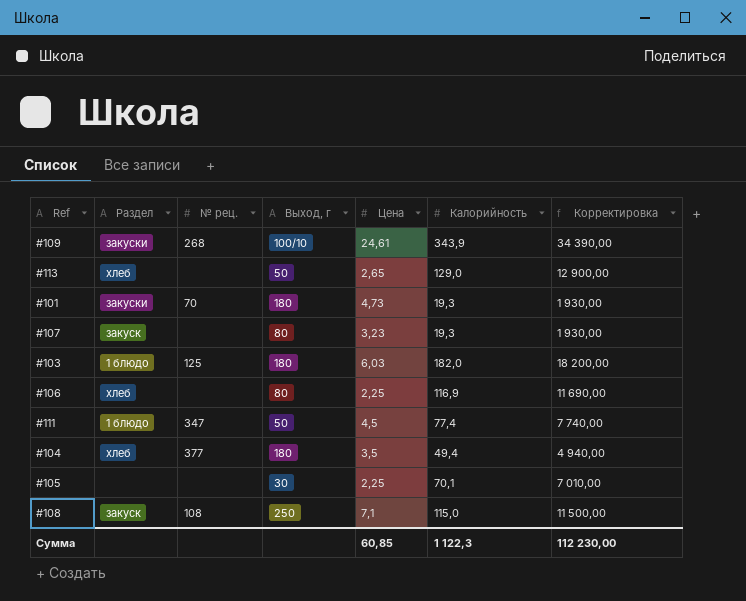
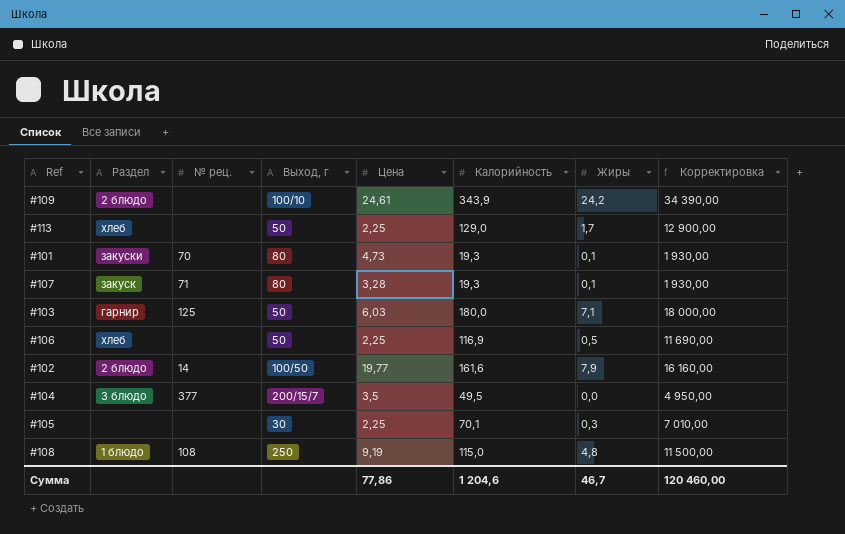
column Жиры | position: none -> 7
row #111: 1 блюдо | 347 | 50 | 4,5 | 77,4 | 7 740,00 -> none
#109 | Раздел: закуски -> 2 блюдо
#109 | № рец.: 268 -> none
#113 | Цена: 2,65 -> 2,25
#101 | Выход, г: 180 -> 80
#107 | № рец.: none -> 71
#107 | Цена: 3,23 -> 3,28
#103 | Раздел: 1 блюдо -> гарнир
#103 | Выход, г: 180 -> 50
#103 | Калорийность: 182,0 -> 180,0
#103 | Корректировка: 18 200,00 -> 18 000,00
#106 | Выход, г: 80 -> 50
row #102: none -> 2 блюдо | 14 | 100/50 | 19,77 | 161,6 | 7,9 | 16 160,00
#104 | Раздел: хлеб -> 3 блюдо
#104 | Выход, г: 180 -> 200/15/7
#104 | Калорийность: 49,4 -> 49,5
#104 | Корректировка: 4 940,00 -> 4 950,00
#108 | Раздел: закуск -> 1 блюдо
#108 | Цена: 7,1 -> 9,19
Сумма | Цена: 60,85 -> 77,86
Сумма | Калорийность: 1 122,3 -> 1 204,6
Сумма | Корректировка: 112 230,00 -> 120 460,00

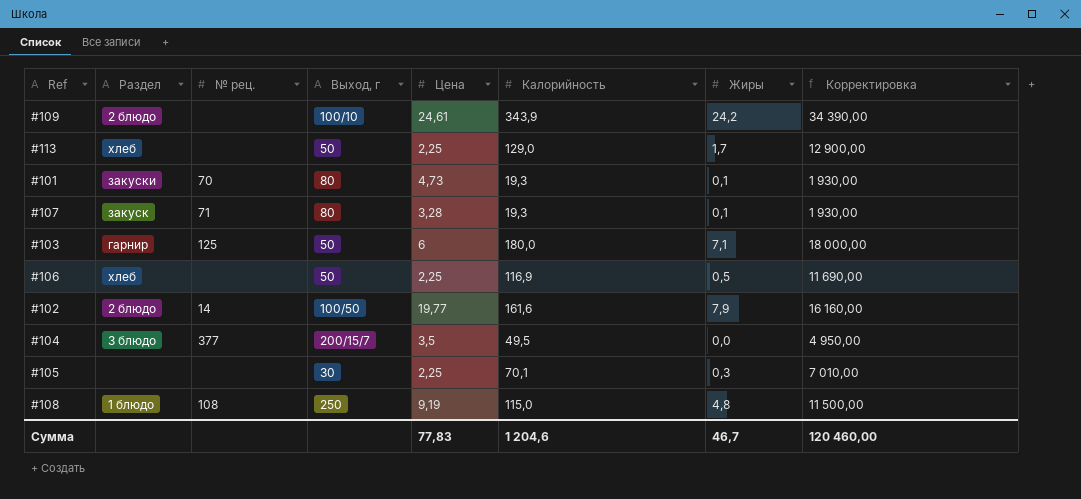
#103 | Цена: 6,03 -> 6
Сумма | Цена: 77,86 -> 77,83

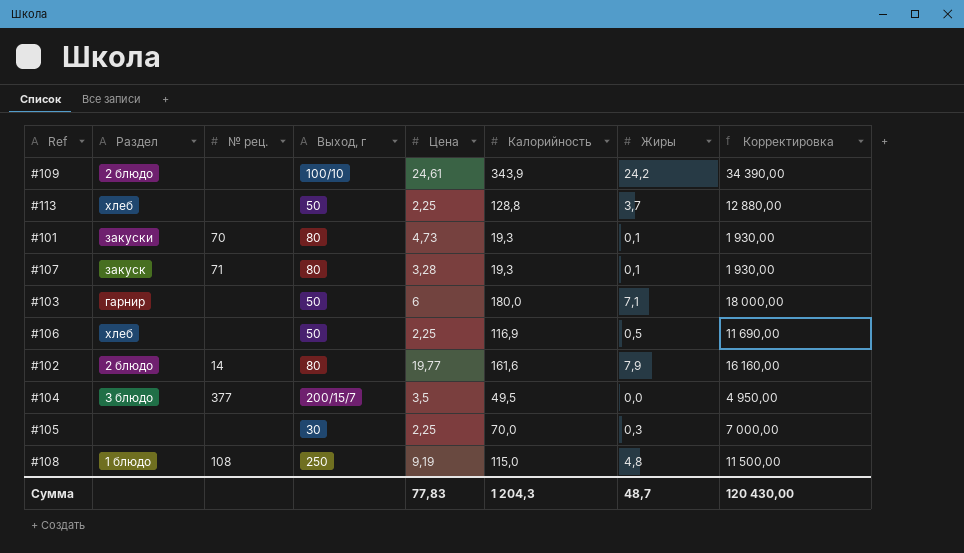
#113 | Калорийность: 129,0 -> 128,8
#113 | Жиры: 1,7 -> 3,7
#113 | Корректировка: 12 900,00 -> 12 880,00
#103 | № рец.: 125 -> none
#102 | Выход, г: 100/50 -> 80
#105 | Калорийность: 70,1 -> 70,0
#105 | Корректировка: 7 010,00 -> 7 000,00
Сумма | Калорийность: 1 204,6 -> 1 204,3
Сумма | Жиры: 46,7 -> 48,7
Сумма | Корректировка: 120 460,00 -> 120 430,00

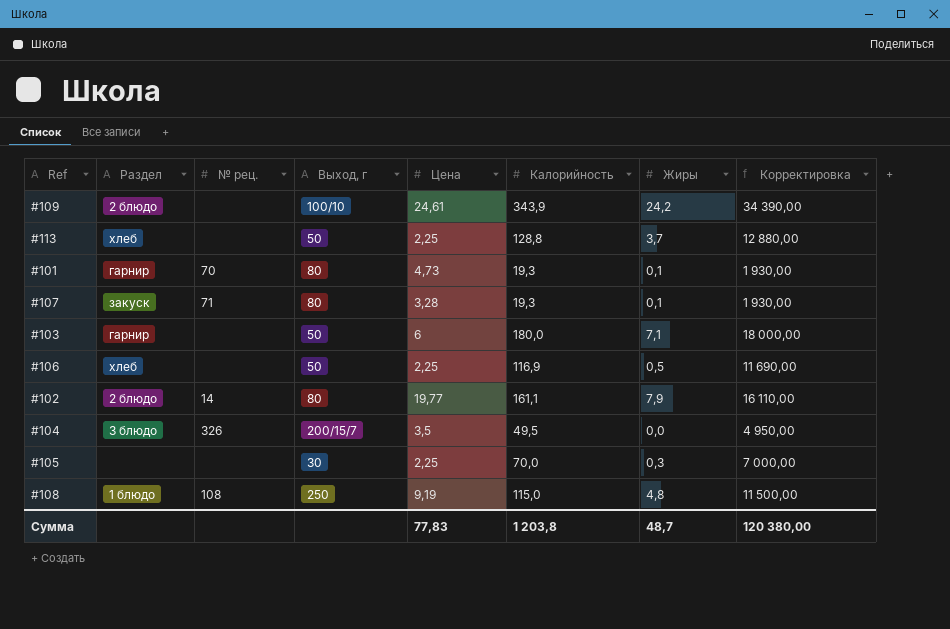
#101 | Раздел: закуски -> гарнир
#102 | Калорийность: 161,6 -> 161,1
#102 | Корректировка: 16 160,00 -> 16 110,00
#104 | № рец.: 377 -> 326
Сумма | Калорийность: 1 204,3 -> 1 203,8
Сумма | Корректировка: 120 430,00 -> 120 380,00

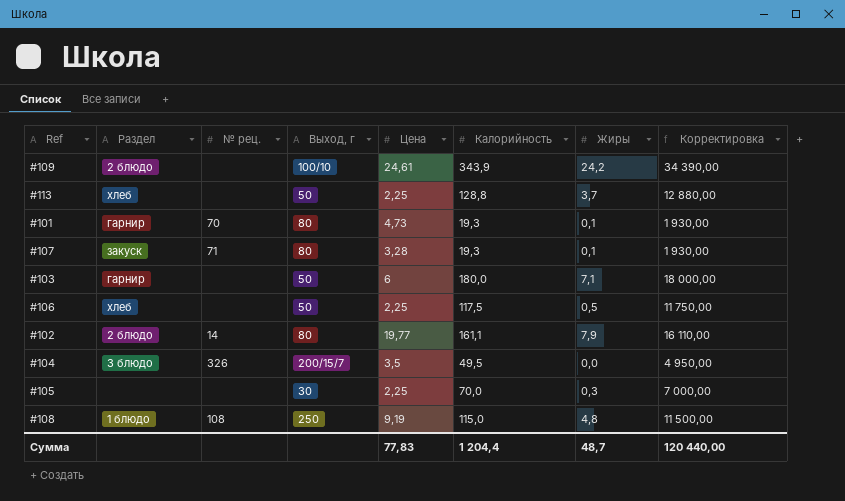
#106 | Калорийность: 116,9 -> 117,5
#106 | Корректировка: 11 690,00 -> 11 750,00
Сумма | Калорийность: 1 203,8 -> 1 204,4
Сумма | Корректировка: 120 380,00 -> 120 440,00

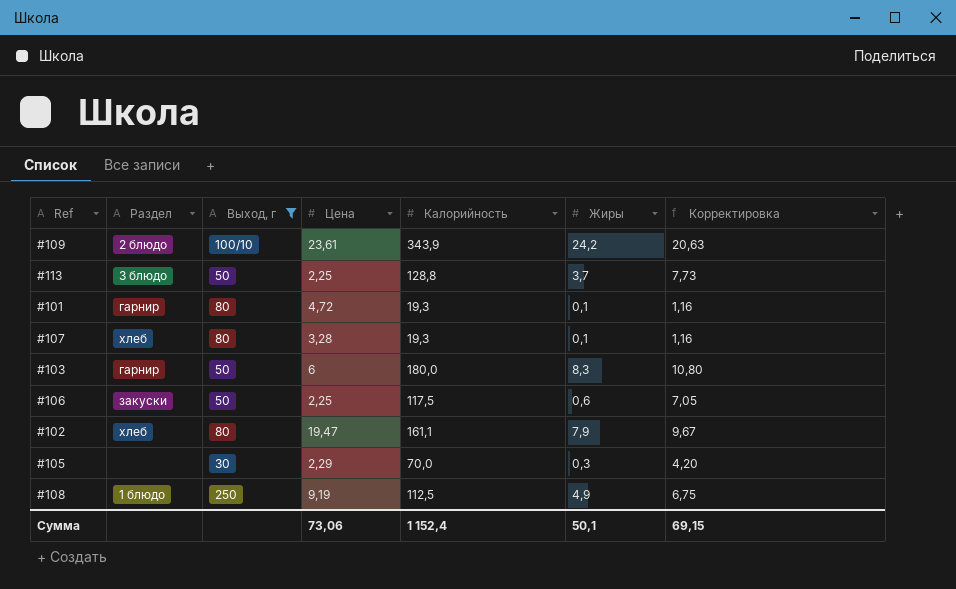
filter: none -> Выход, г != 200/15/7
column № рец. | position: 3 -> none
column Корректировка | formula: [Калорийность] * 100 -> [Калорийность] * 0,06
#109 | Цена: 24,61 -> 23,61
#113 | Раздел: хлеб -> 3 блюдо
#101 | Цена: 4,73 -> 4,72
#107 | Раздел: закуск -> хлеб
#103 | Жиры: 7,1 -> 8,3
#106 | Раздел: хлеб -> закуски
#106 | Жиры: 0,5 -> 0,6
#102 | Раздел: 2 блюдо -> хлеб
#102 | Цена: 19,77 -> 19,47
#105 | Цена: 2,25 -> 2,29
#108 | Калорийность: 115,0 -> 112,5
#108 | Жиры: 4,8 -> 4,9
Сумма | Цена: 77,83 -> 73,06
Сумма | Калорийность: 1 204,4 -> 1 152,4
Сумма | Жиры: 48,7 -> 50,1
Сумма | Корректировка: 120 440,00 -> 69,15

